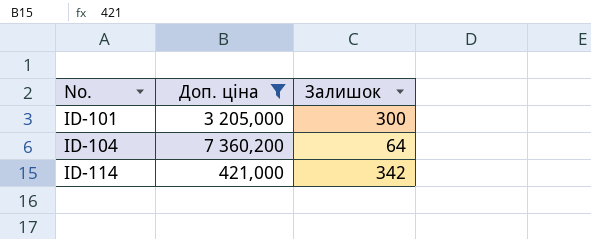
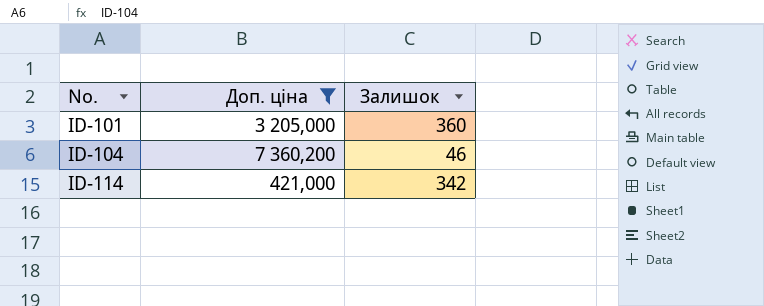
ID-101 | Залишок: 300 -> 360
ID-104 | Залишок: 64 -> 46

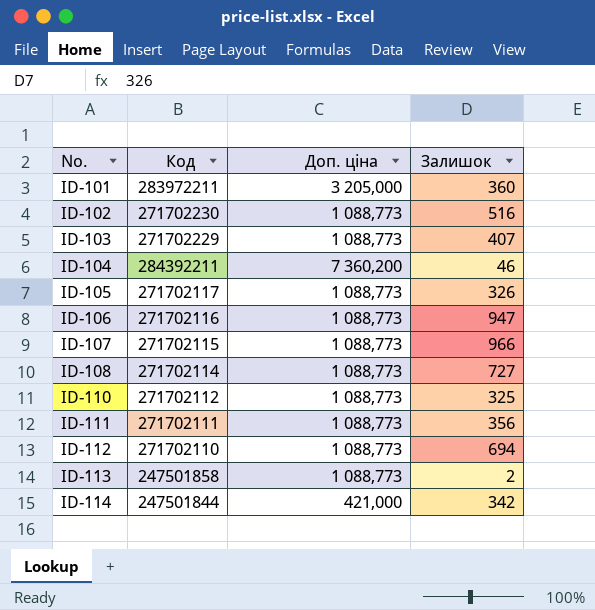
filter: Доп. ціна != 1 088,773 -> none
column Код | position: none -> 2

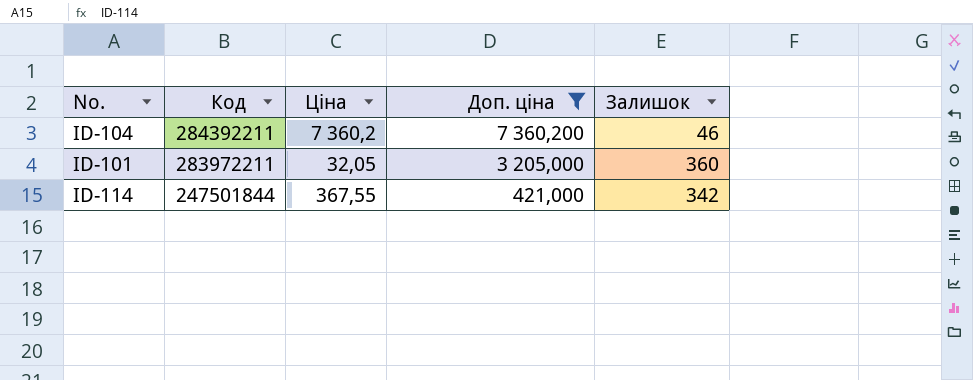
filter: none -> Доп. ціна != 1 088,773
row order: No. ascending -> Код descending
column Ціна | position: none -> 3

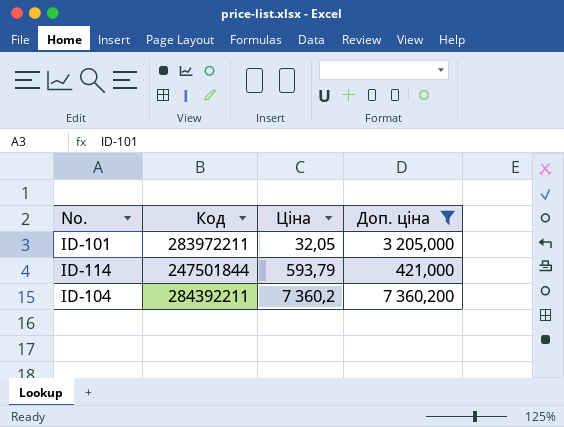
row order: Код descending -> Ціна ascending
column Залишок | position: 5 -> none
ID-114 | Ціна: 367,55 -> 593,79

